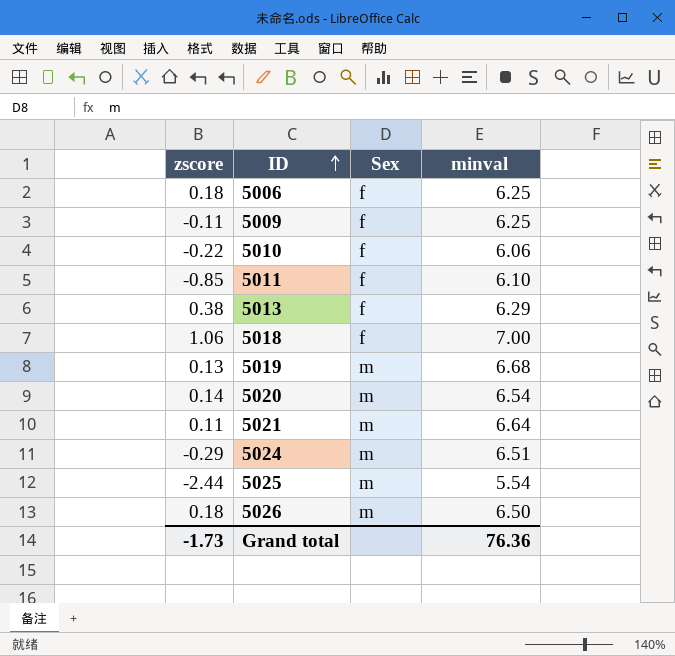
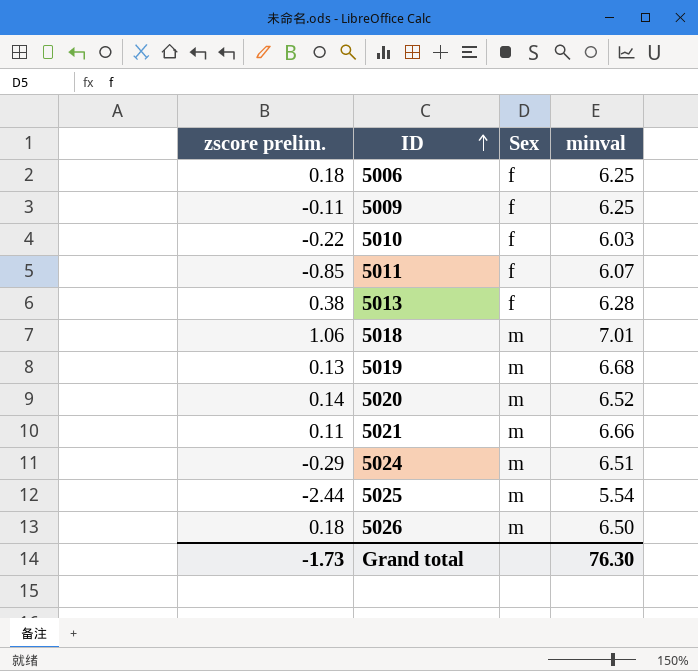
column name: zscore -> zscore prelim.
5010 | minval: 6.06 -> 6.03
5011 | minval: 6.10 -> 6.07
5013 | minval: 6.29 -> 6.28
5018 | Sex: f -> m
5018 | minval: 7.00 -> 7.01
5020 | minval: 6.54 -> 6.52
5021 | minval: 6.64 -> 6.66
Grand total | minval: 76.36 -> 76.30

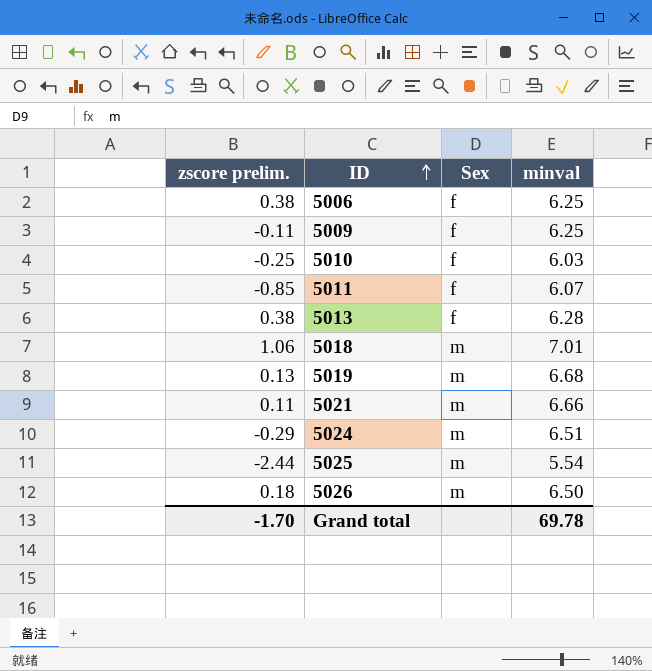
row 5020: 0.14 | m | 6.52 -> none
5006 | zscore prelim.: 0.18 -> 0.38
5010 | zscore prelim.: -0.22 -> -0.25
Grand total | zscore prelim.: -1.73 -> -1.70
Grand total | minval: 76.30 -> 69.78

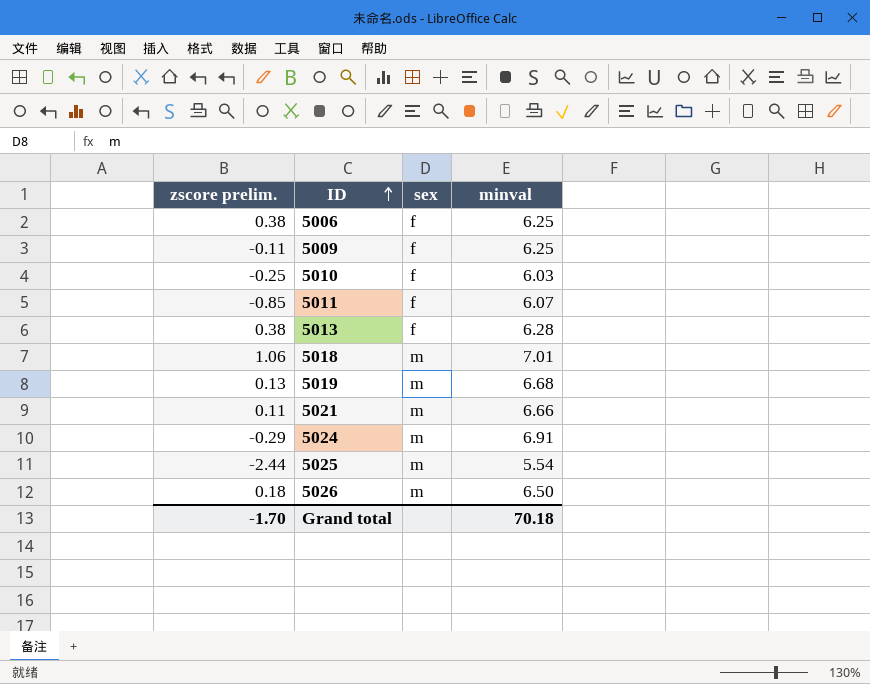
column name: Sex -> sex
5024 | minval: 6.51 -> 6.91
Grand total | minval: 69.78 -> 70.18

